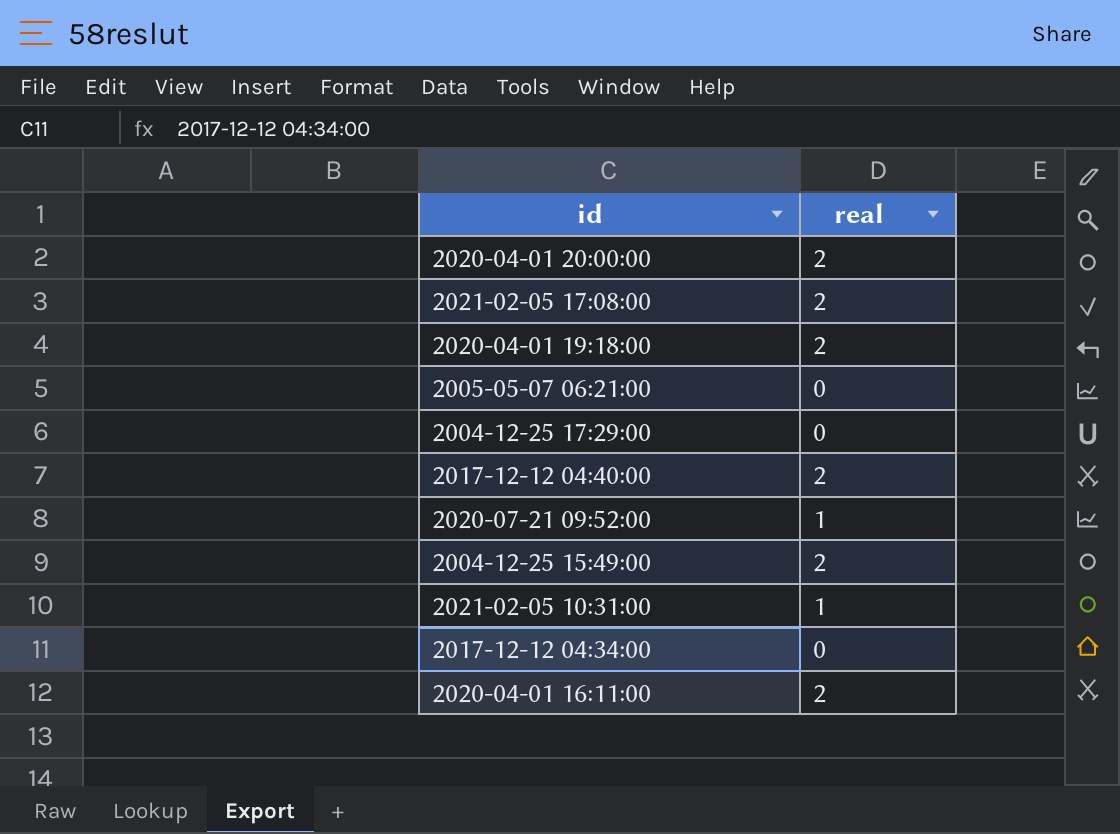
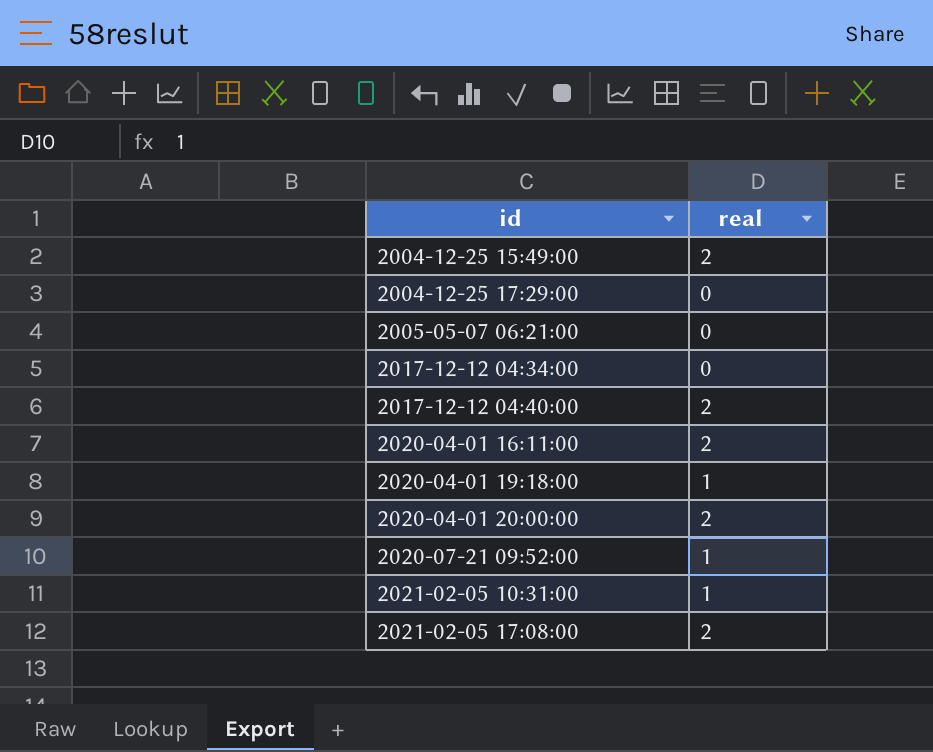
row order: none -> id ascending
2020-04-01 19:18:00 | real: 2 -> 1

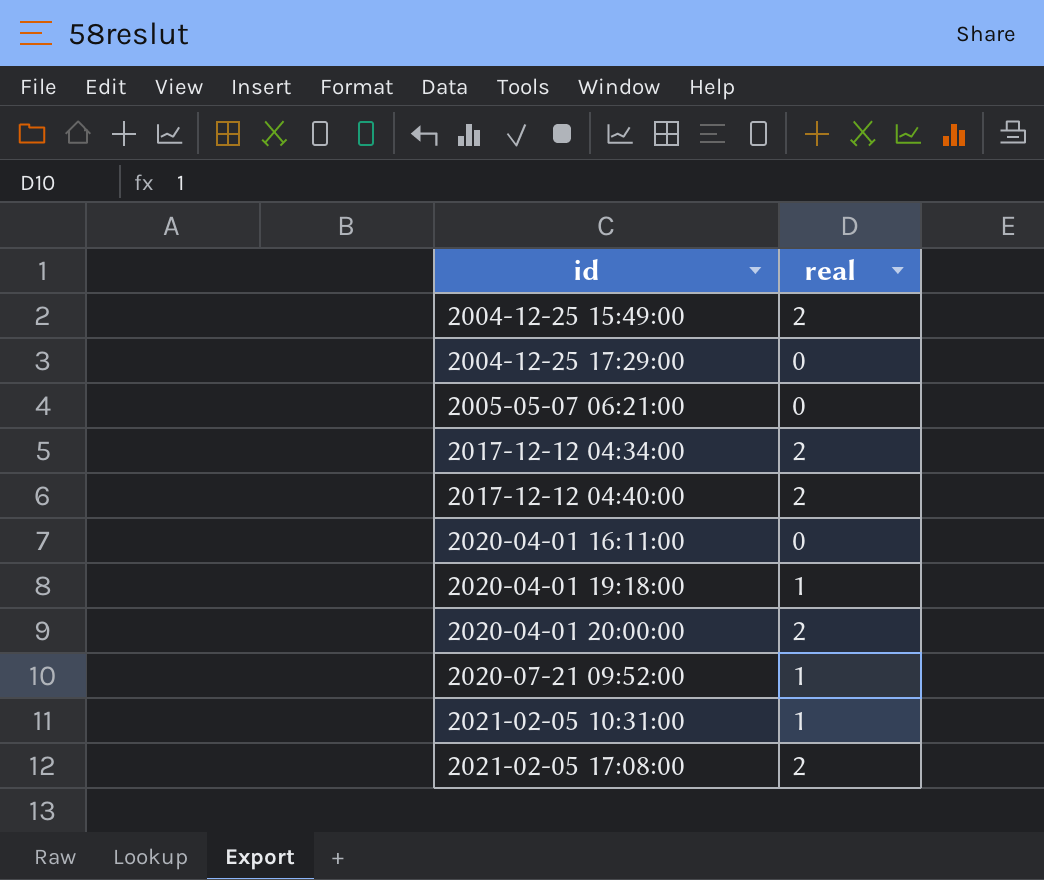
2017-12-12 04:34:00 | real: 0 -> 2
2020-04-01 16:11:00 | real: 2 -> 0

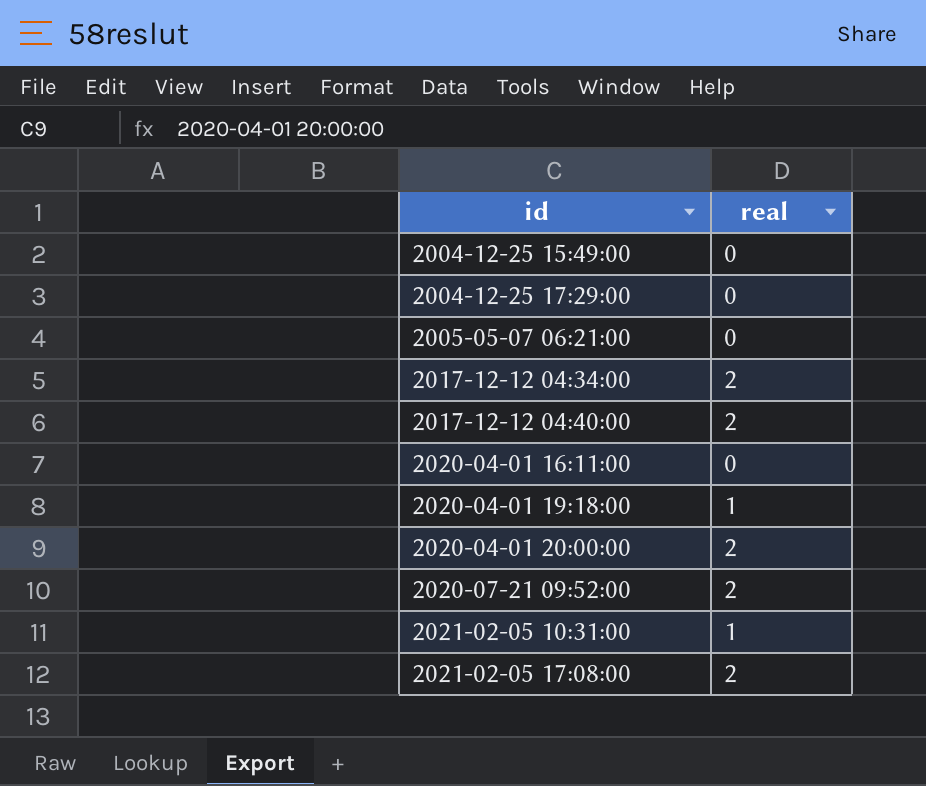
2004-12-25 15:49:00 | real: 2 -> 0
2020-07-21 09:52:00 | real: 1 -> 2

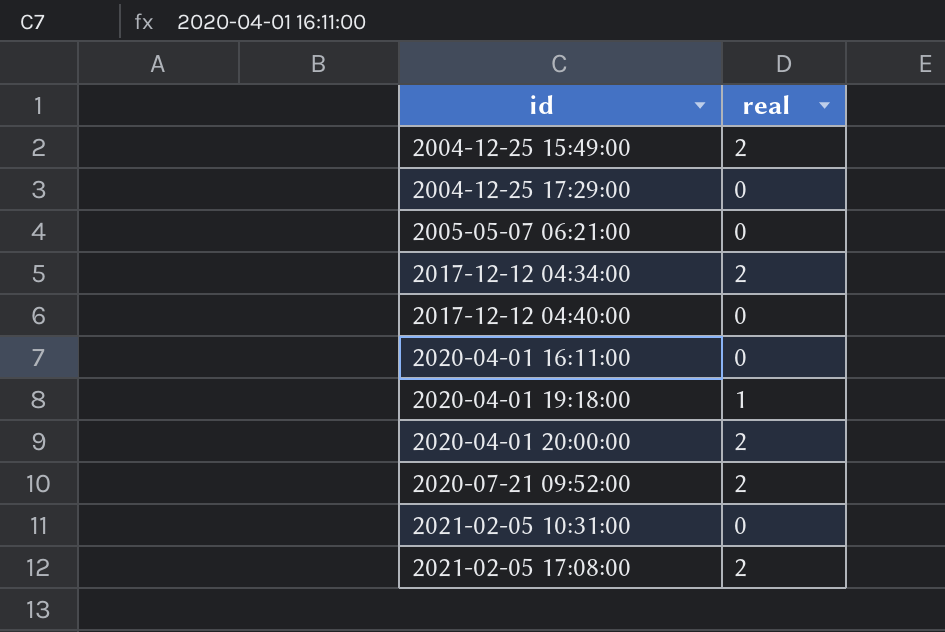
2004-12-25 15:49:00 | real: 0 -> 2
2017-12-12 04:40:00 | real: 2 -> 0
2021-02-05 10:31:00 | real: 1 -> 0

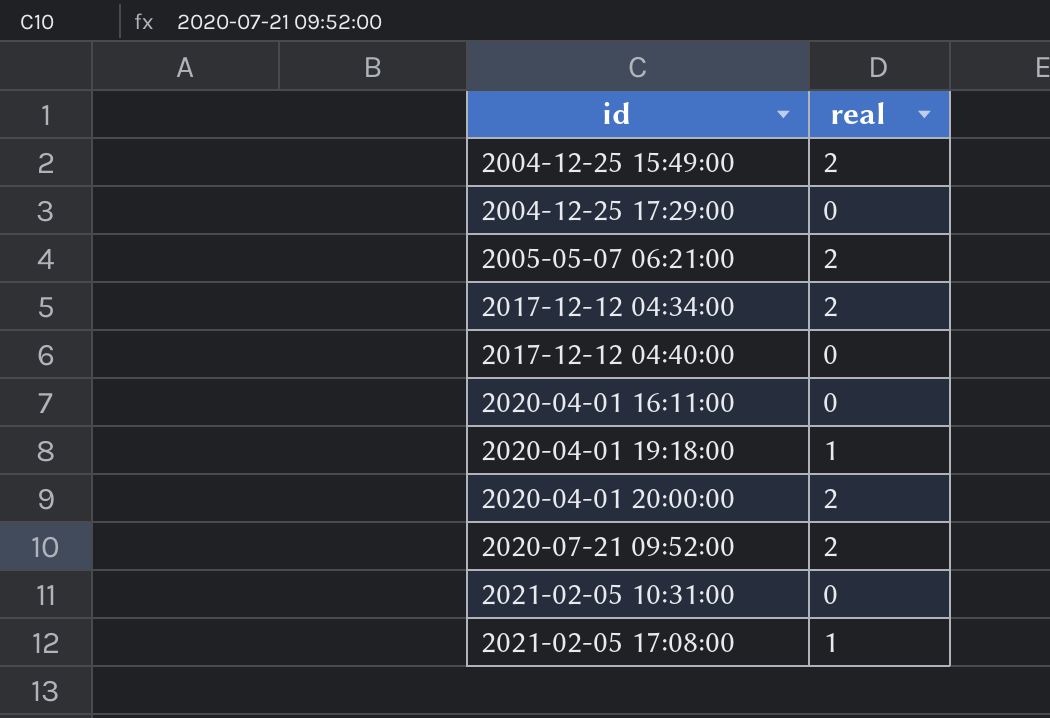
2005-05-07 06:21:00 | real: 0 -> 2
2021-02-05 17:08:00 | real: 2 -> 1

